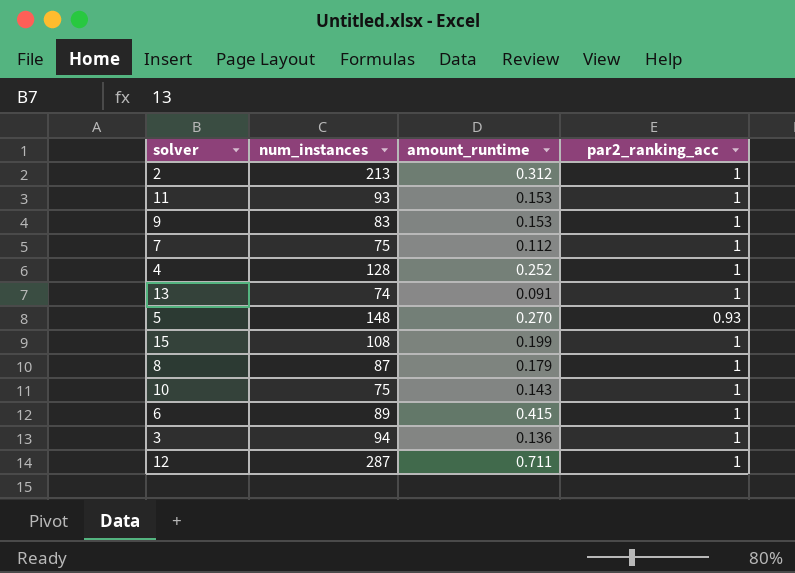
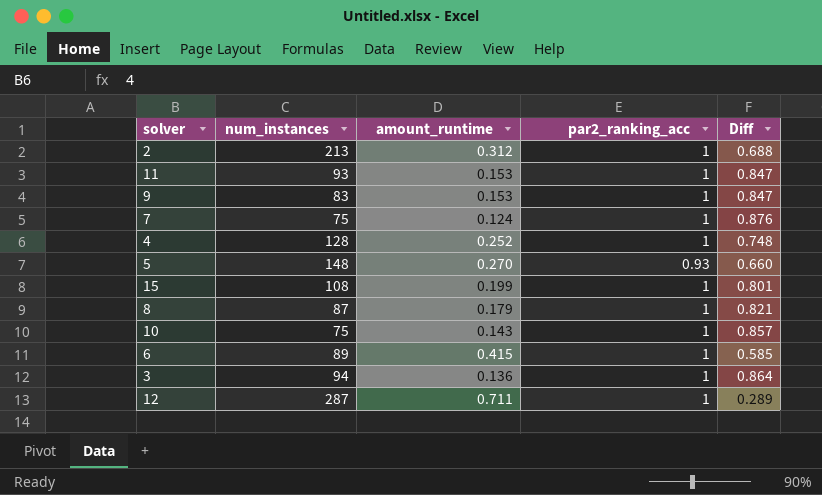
column Diff | formula: none -> [par2_ranking_acc] - [amount_runtime]
row 13: 74 | 0.091 | 1 -> none
7 | amount_runtime: 0.112 -> 0.124

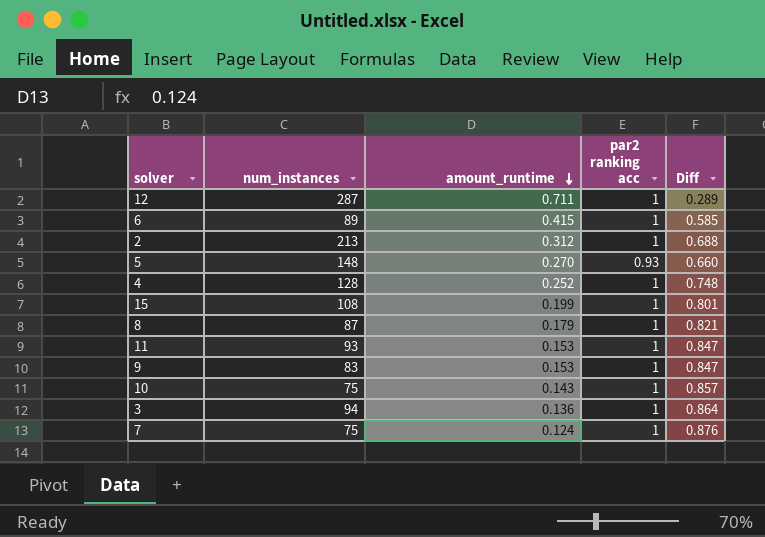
row order: none -> amount_runtime descending
column name: par2_ranking_acc -> par2 ranking acc

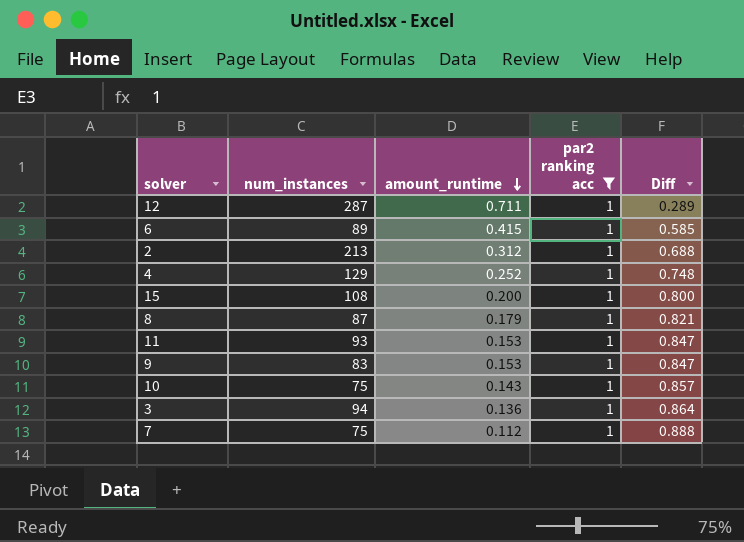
filter: none -> par2 ranking acc = 1
4 | num_instances: 128 -> 129
15 | amount_runtime: 0.199 -> 0.200
15 | Diff: 0.801 -> 0.800
7 | amount_runtime: 0.124 -> 0.112
7 | Diff: 0.876 -> 0.888

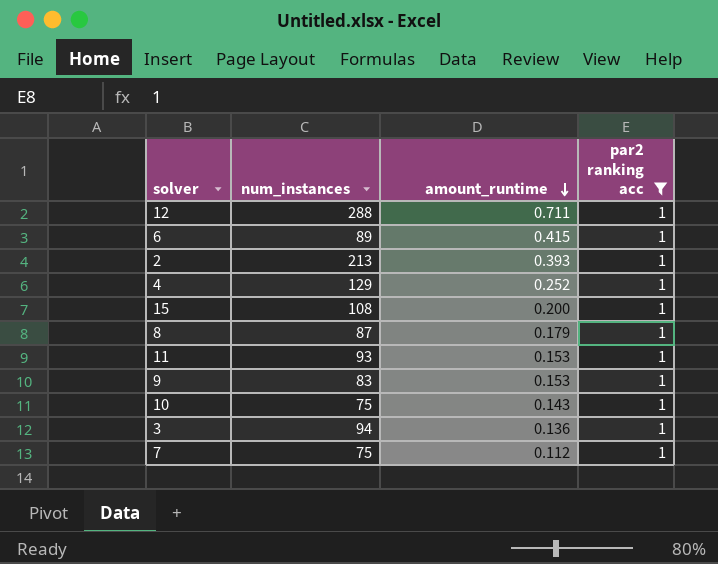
column Diff | formula: [par2 ranking acc] - [amount_runtime] -> none
12 | num_instances: 287 -> 288
2 | amount_runtime: 0.312 -> 0.393

